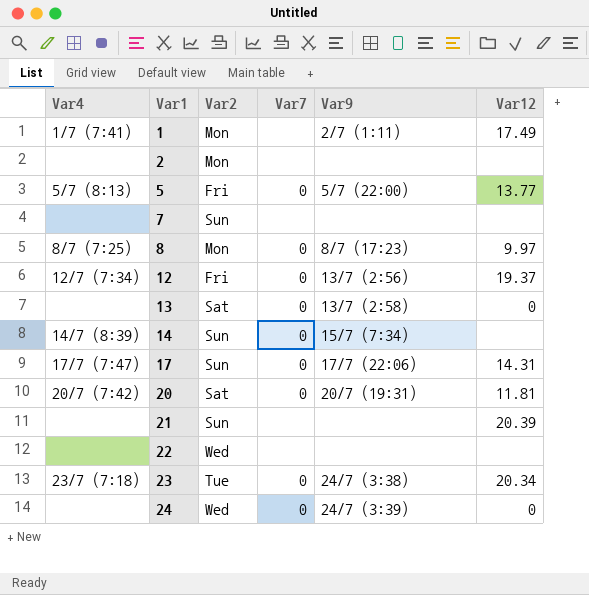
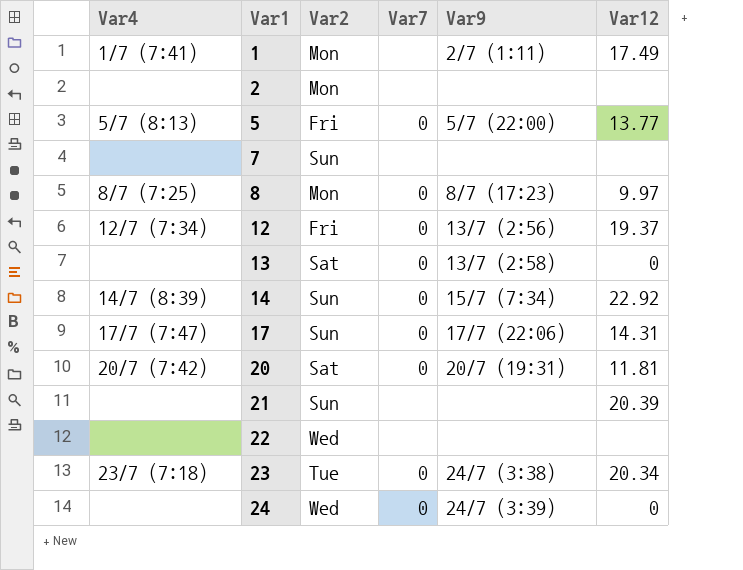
14 | Var12: none -> 22.92

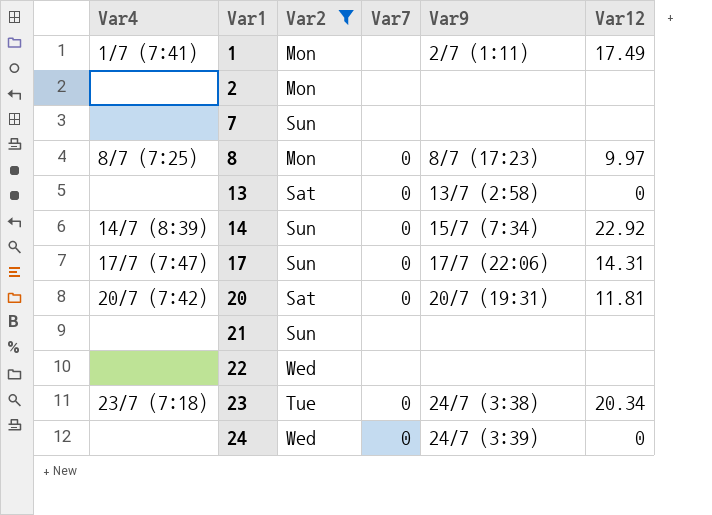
filter: none -> Var2 != Fri
21 | Var12: 20.39 -> none

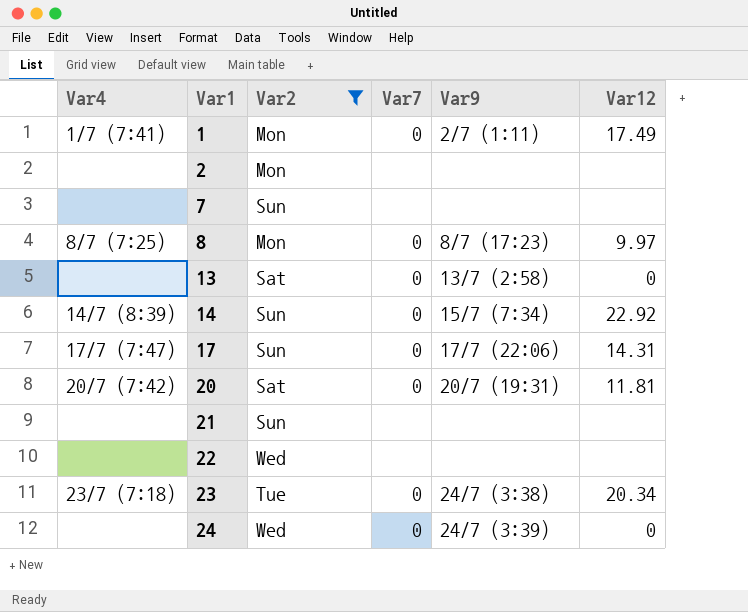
1 | Var7: none -> 0

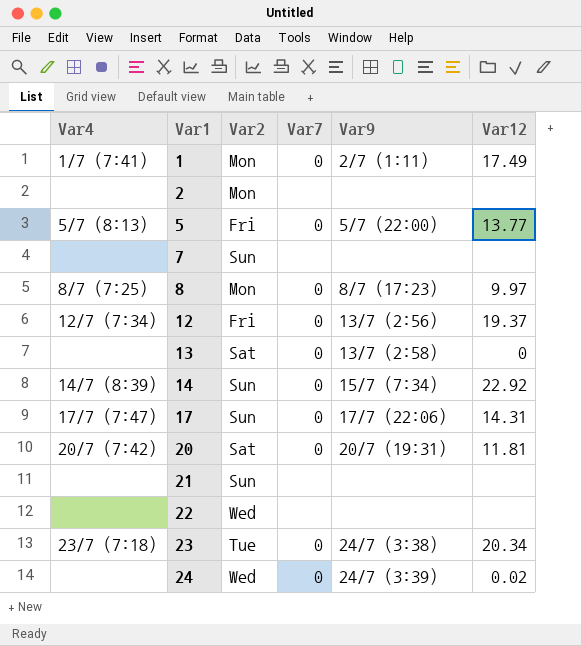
filter: Var2 != Fri -> none
24 | Var12: 0 -> 0.02

